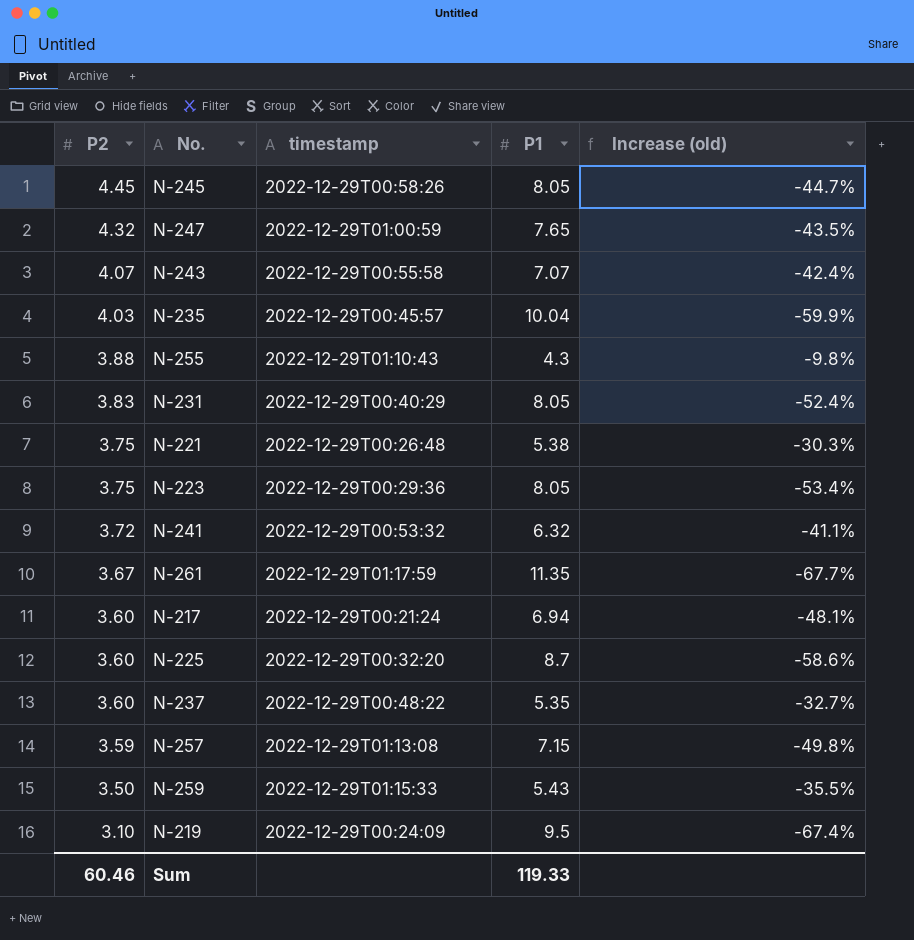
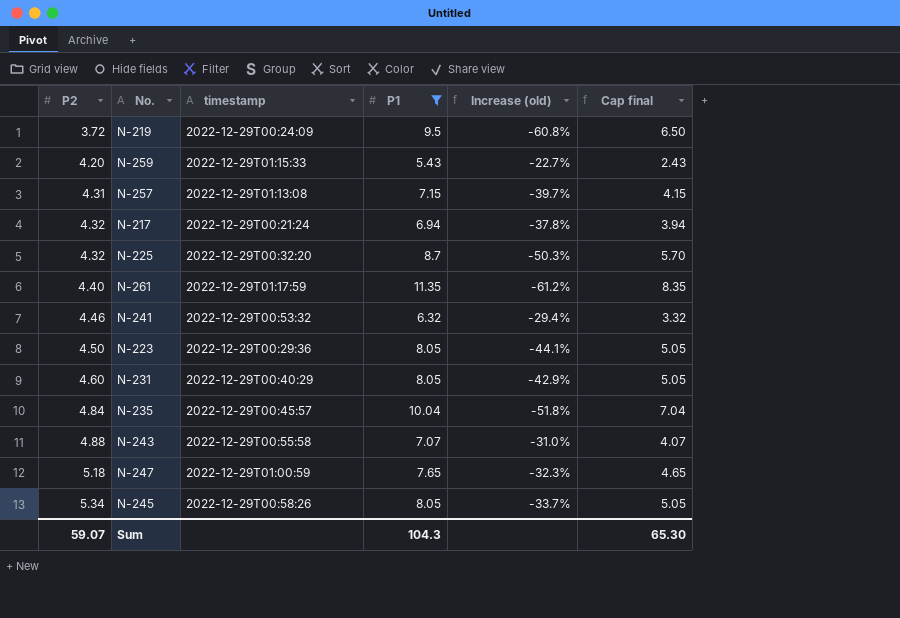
filter: none -> P1 >= 5.43
row order: P2 descending -> P2 ascending
column Cap final | formula: none -> [P1] - 3
N-219 | P2: 3.10 -> 3.72
N-219 | Increase (old): -67.4% -> -60.8%
N-259 | P2: 3.50 -> 4.20
N-259 | Increase (old): -35.5% -> -22.7%
N-257 | P2: 3.59 -> 4.31
N-257 | Increase (old): -49.8% -> -39.7%
N-217 | P2: 3.60 -> 4.32
N-217 | Increase (old): -48.1% -> -37.8%
N-225 | P2: 3.60 -> 4.32
N-225 | Increase (old): -58.6% -> -50.3%
N-261 | P2: 3.67 -> 4.40
N-261 | Increase (old): -67.7% -> -61.2%
N-241 | P2: 3.72 -> 4.46
N-241 | Increase (old): -41.1% -> -29.4%
N-223 | P2: 3.75 -> 4.50
N-223 | Increase (old): -53.4% -> -44.1%
N-231 | P2: 3.83 -> 4.60
N-231 | Increase (old): -52.4% -> -42.9%
N-235 | P2: 4.03 -> 4.84
N-235 | Increase (old): -59.9% -> -51.8%
N-243 | P2: 4.07 -> 4.88
N-243 | Increase (old): -42.4% -> -31.0%
N-247 | P2: 4.32 -> 5.18
N-247 | Increase (old): -43.5% -> -32.3%
N-245 | P2: 4.45 -> 5.34
N-245 | Increase (old): -44.7% -> -33.7%
Sum | P2: 60.46 -> 59.07
Sum | P1: 119.33 -> 104.3

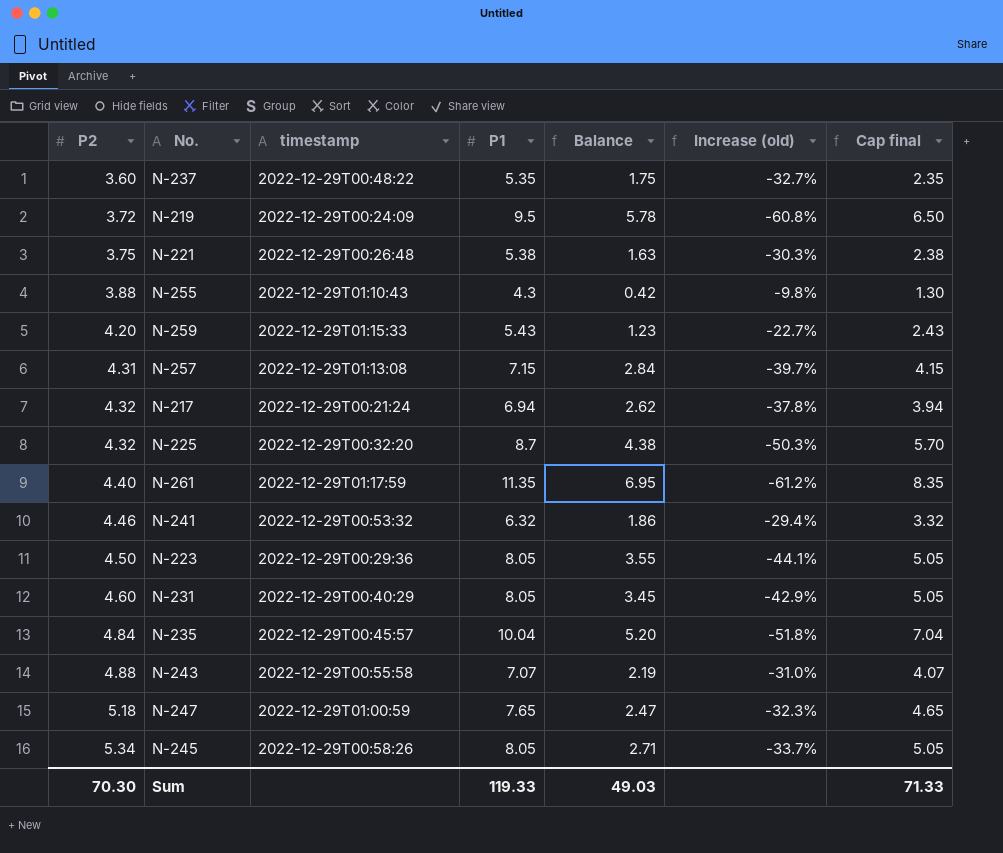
filter: P1 >= 5.43 -> none
column Balance | formula: none -> [P1] - [P2]
Sum | P2: 59.07 -> 70.30
Sum | P1: 104.3 -> 119.33
Sum | Cap final: 65.30 -> 71.33

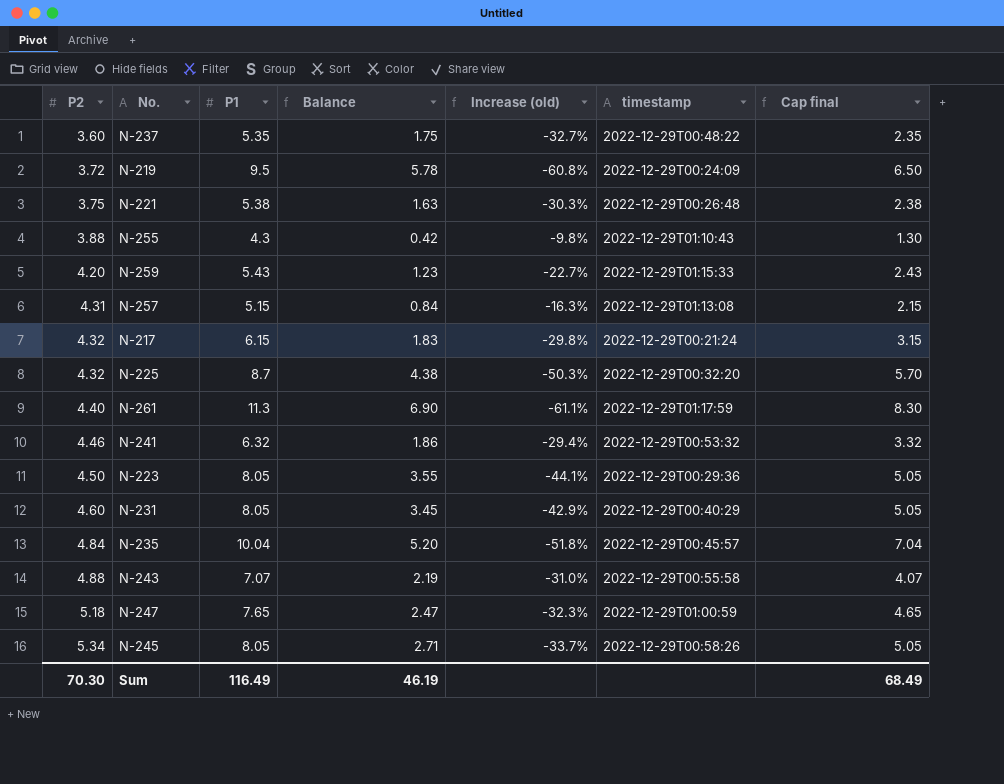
column timestamp | position: 3 -> 6
N-257 | P1: 7.15 -> 5.15
N-257 | Balance: 2.84 -> 0.84
N-257 | Increase (old): -39.7% -> -16.3%
N-257 | Cap final: 4.15 -> 2.15
N-217 | P1: 6.94 -> 6.15
N-217 | Balance: 2.62 -> 1.83
N-217 | Increase (old): -37.8% -> -29.8%
N-217 | Cap final: 3.94 -> 3.15
N-261 | P1: 11.35 -> 11.3
N-261 | Balance: 6.95 -> 6.90
N-261 | Increase (old): -61.2% -> -61.1%
N-261 | Cap final: 8.35 -> 8.30
Sum | P1: 119.33 -> 116.49
Sum | Balance: 49.03 -> 46.19
Sum | Cap final: 71.33 -> 68.49

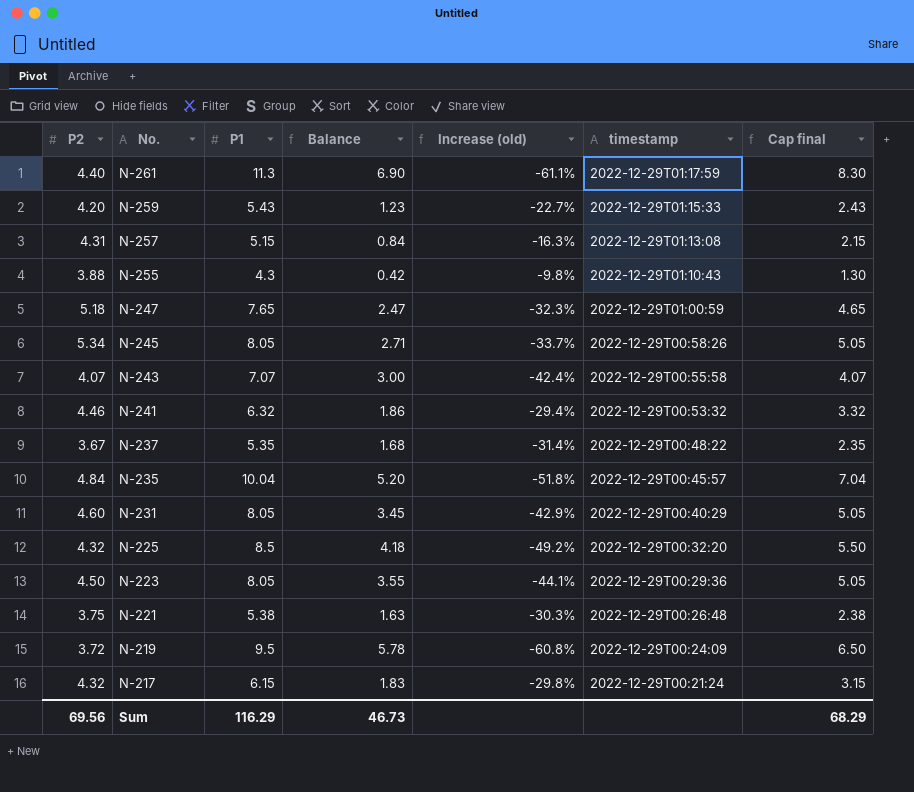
row order: P2 ascending -> No. descending
N-243 | P2: 4.88 -> 4.07
N-243 | Balance: 2.19 -> 3.00
N-243 | Increase (old): -31.0% -> -42.4%
N-237 | P2: 3.60 -> 3.67
N-237 | Balance: 1.75 -> 1.68
N-237 | Increase (old): -32.7% -> -31.4%
N-225 | P1: 8.7 -> 8.5
N-225 | Balance: 4.38 -> 4.18
N-225 | Increase (old): -50.3% -> -49.2%
N-225 | Cap final: 5.70 -> 5.50
Sum | P2: 70.30 -> 69.56
Sum | P1: 116.49 -> 116.29
Sum | Balance: 46.19 -> 46.73
Sum | Cap final: 68.49 -> 68.29

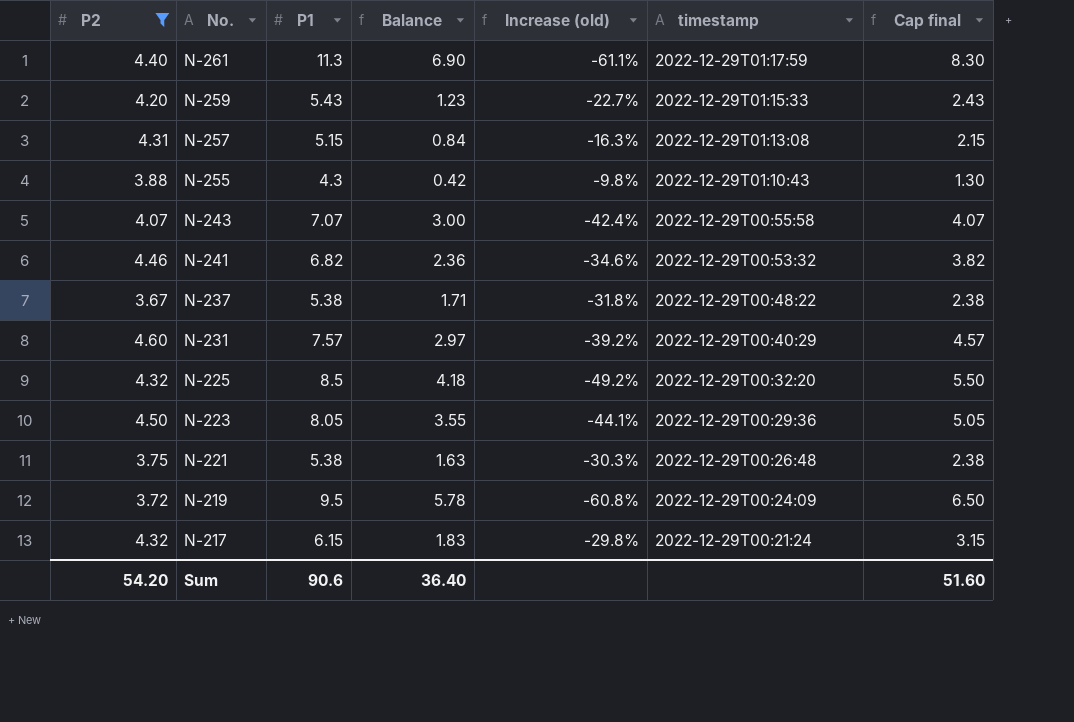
filter: none -> P2 <= 4.60
N-241 | P1: 6.32 -> 6.82
N-241 | Balance: 1.86 -> 2.36
N-241 | Increase (old): -29.4% -> -34.6%
N-241 | Cap final: 3.32 -> 3.82
N-237 | P1: 5.35 -> 5.38
N-237 | Balance: 1.68 -> 1.71
N-237 | Increase (old): -31.4% -> -31.8%
N-237 | Cap final: 2.35 -> 2.38
N-231 | P1: 8.05 -> 7.57
N-231 | Balance: 3.45 -> 2.97
N-231 | Increase (old): -42.9% -> -39.2%
N-231 | Cap final: 5.05 -> 4.57
Sum | P2: 69.56 -> 54.20
Sum | P1: 116.29 -> 90.6
Sum | Balance: 46.73 -> 36.40
Sum | Cap final: 68.29 -> 51.60

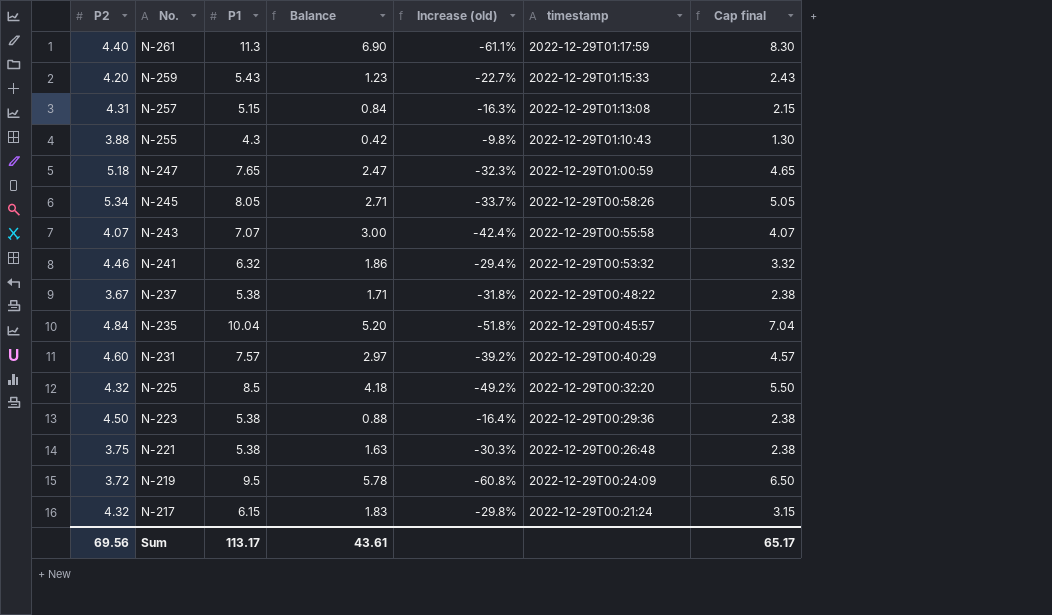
filter: P2 <= 4.60 -> none
N-241 | P1: 6.82 -> 6.32
N-241 | Balance: 2.36 -> 1.86
N-241 | Increase (old): -34.6% -> -29.4%
N-241 | Cap final: 3.82 -> 3.32
N-223 | P1: 8.05 -> 5.38
N-223 | Balance: 3.55 -> 0.88
N-223 | Increase (old): -44.1% -> -16.4%
N-223 | Cap final: 5.05 -> 2.38
Sum | P2: 54.20 -> 69.56
Sum | P1: 90.6 -> 113.17
Sum | Balance: 36.40 -> 43.61
Sum | Cap final: 51.60 -> 65.17

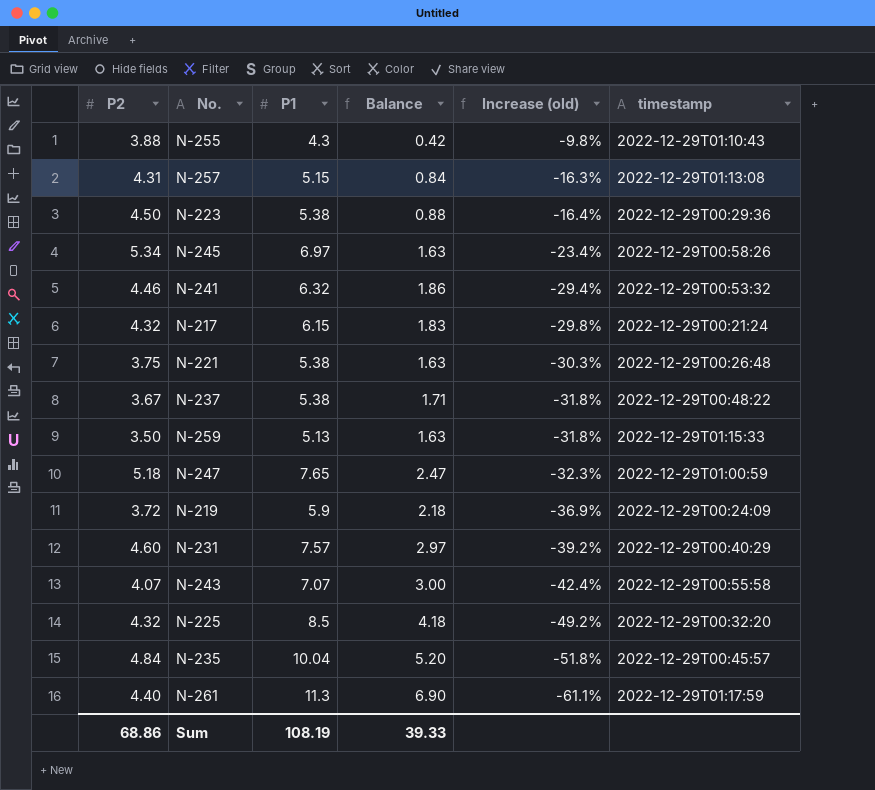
row order: No. descending -> Increase (old) descending
column Cap final | formula: [P1] - 3 -> none
N-245 | P1: 8.05 -> 6.97
N-245 | Balance: 2.71 -> 1.63
N-245 | Increase (old): -33.7% -> -23.4%
N-259 | P2: 4.20 -> 3.50
N-259 | P1: 5.43 -> 5.13
N-259 | Balance: 1.23 -> 1.63
N-259 | Increase (old): -22.7% -> -31.8%
N-219 | P1: 9.5 -> 5.9
N-219 | Balance: 5.78 -> 2.18
N-219 | Increase (old): -60.8% -> -36.9%
Sum | P2: 69.56 -> 68.86
Sum | P1: 113.17 -> 108.19
Sum | Balance: 43.61 -> 39.33

